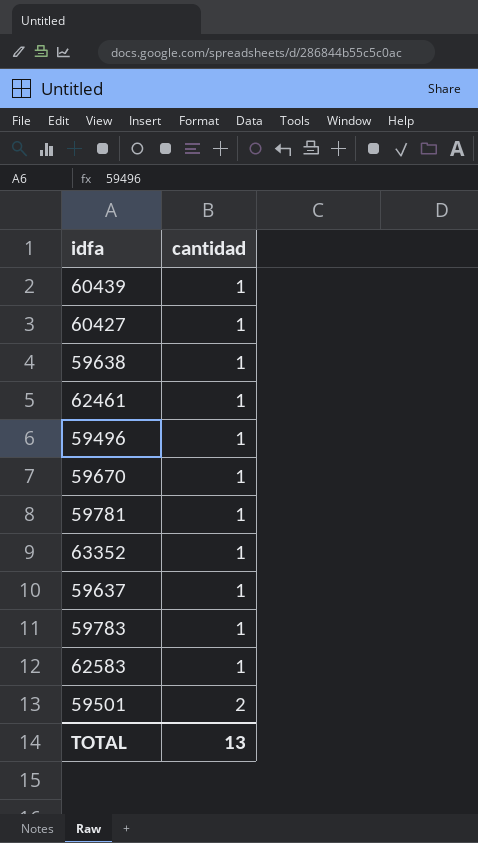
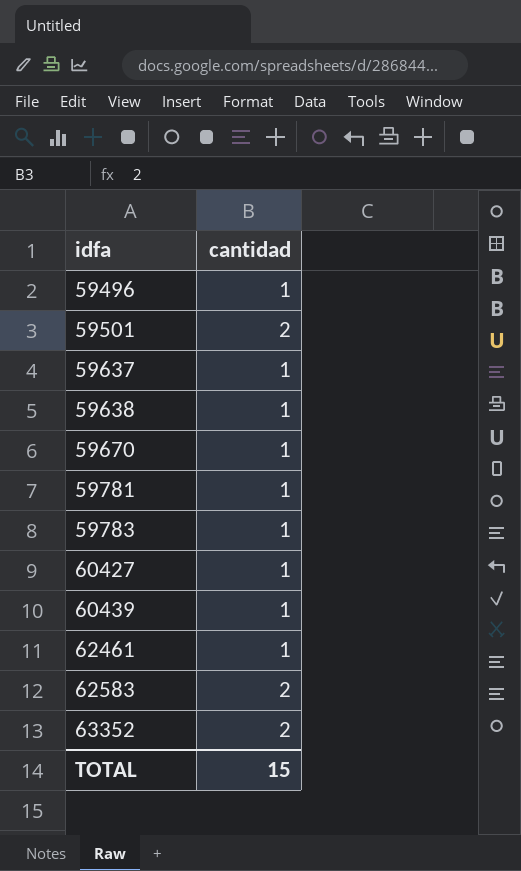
row order: cantidad ascending -> idfa ascending
62583 | cantidad: 1 -> 2
63352 | cantidad: 1 -> 2
TOTAL | cantidad: 13 -> 15

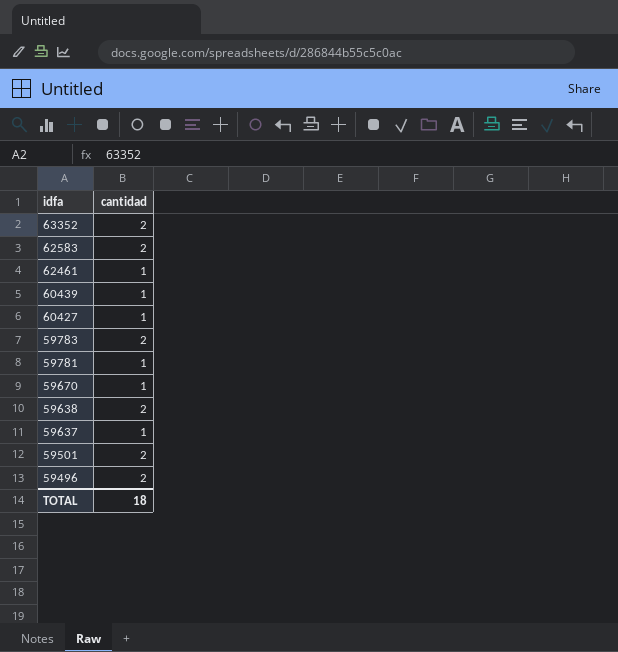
row order: idfa ascending -> idfa descending
59783 | cantidad: 1 -> 2
59638 | cantidad: 1 -> 2
59496 | cantidad: 1 -> 2
TOTAL | cantidad: 15 -> 18

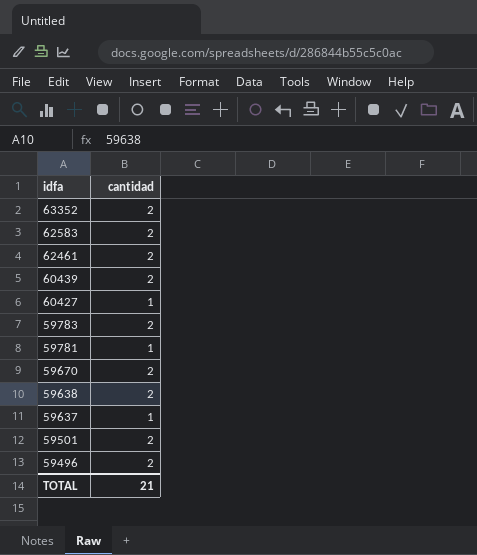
62461 | cantidad: 1 -> 2
60439 | cantidad: 1 -> 2
59670 | cantidad: 1 -> 2
TOTAL | cantidad: 18 -> 21

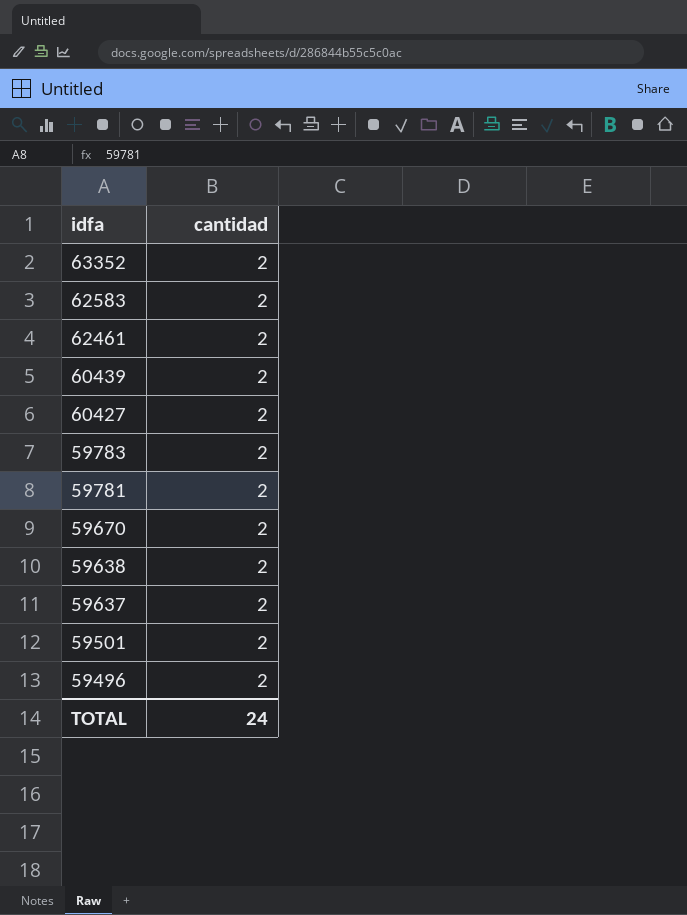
60427 | cantidad: 1 -> 2
59781 | cantidad: 1 -> 2
59637 | cantidad: 1 -> 2
TOTAL | cantidad: 21 -> 24

